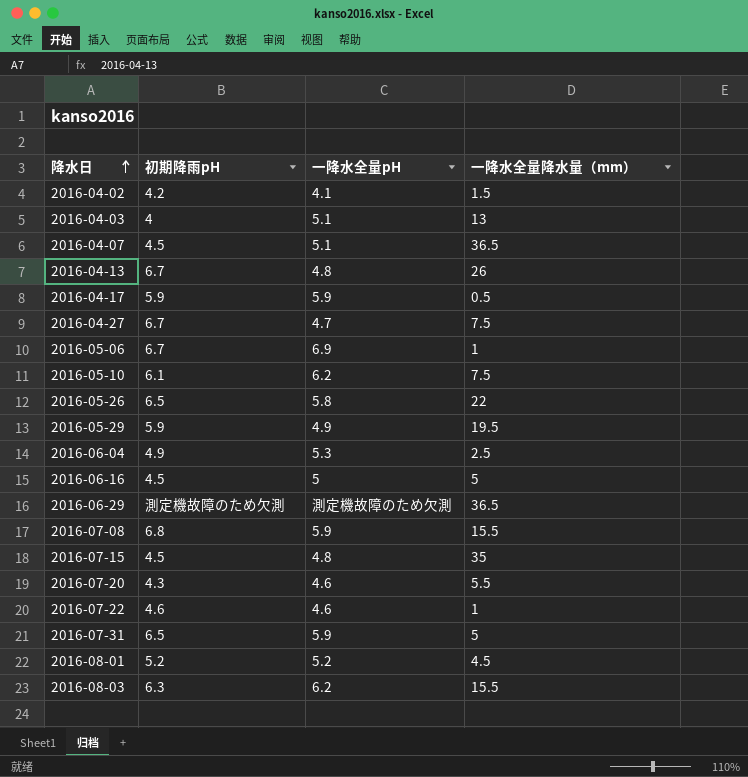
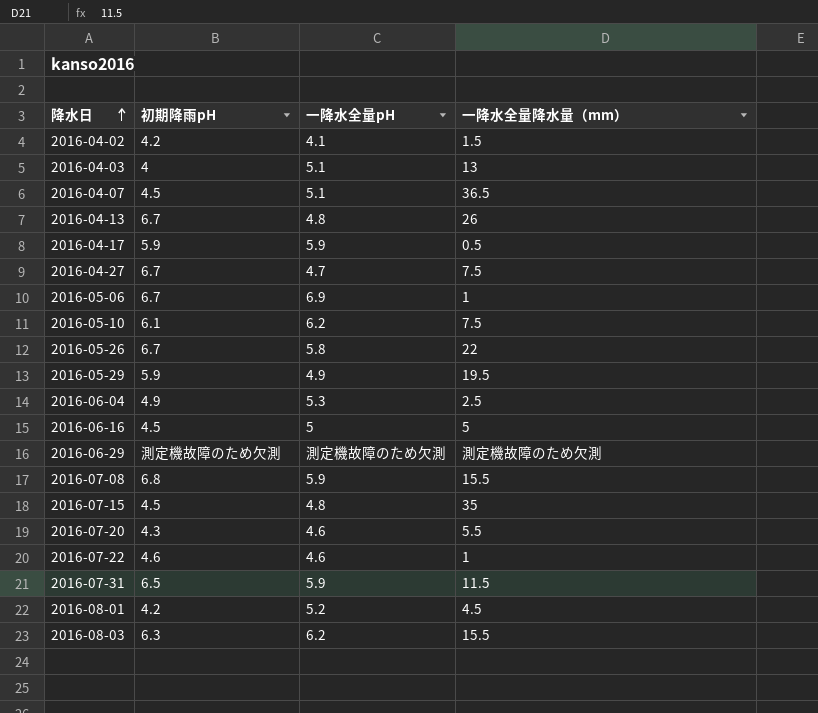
2016-05-26 | 初期降雨pH: 6.5 -> 6.7
2016-06-29 | 一降水全量降水量（mm）: 36.5 -> 測定機故障のため欠測
2016-07-31 | 一降水全量降水量（mm）: 5 -> 11.5
2016-08-01 | 初期降雨pH: 5.2 -> 4.2

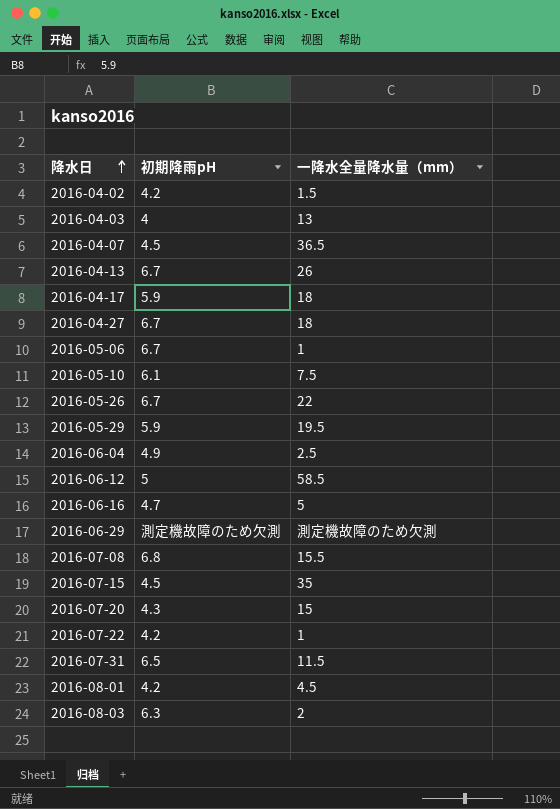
column 一降水全量pH | position: 3 -> none
2016-04-17 | 一降水全量降水量（mm）: 0.5 -> 18
2016-04-27 | 一降水全量降水量（mm）: 7.5 -> 18
row 2016-06-12: none -> 5 | 58.5
2016-06-16 | 初期降雨pH: 4.5 -> 4.7
2016-07-20 | 一降水全量降水量（mm）: 5.5 -> 15
2016-07-22 | 初期降雨pH: 4.6 -> 4.2
2016-08-03 | 一降水全量降水量（mm）: 15.5 -> 2

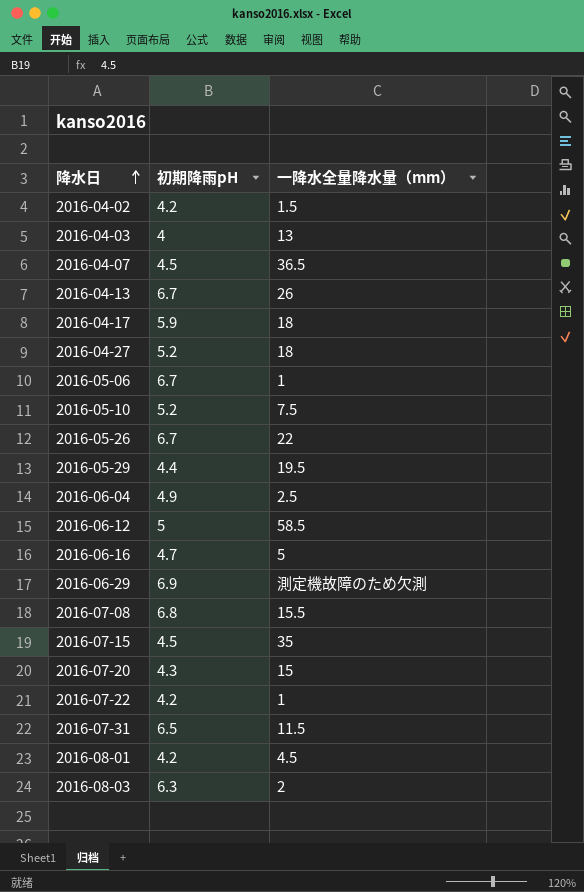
2016-04-27 | 初期降雨pH: 6.7 -> 5.2
2016-05-10 | 初期降雨pH: 6.1 -> 5.2
2016-05-29 | 初期降雨pH: 5.9 -> 4.4
2016-06-29 | 初期降雨pH: 測定機故障のため欠測 -> 6.9

